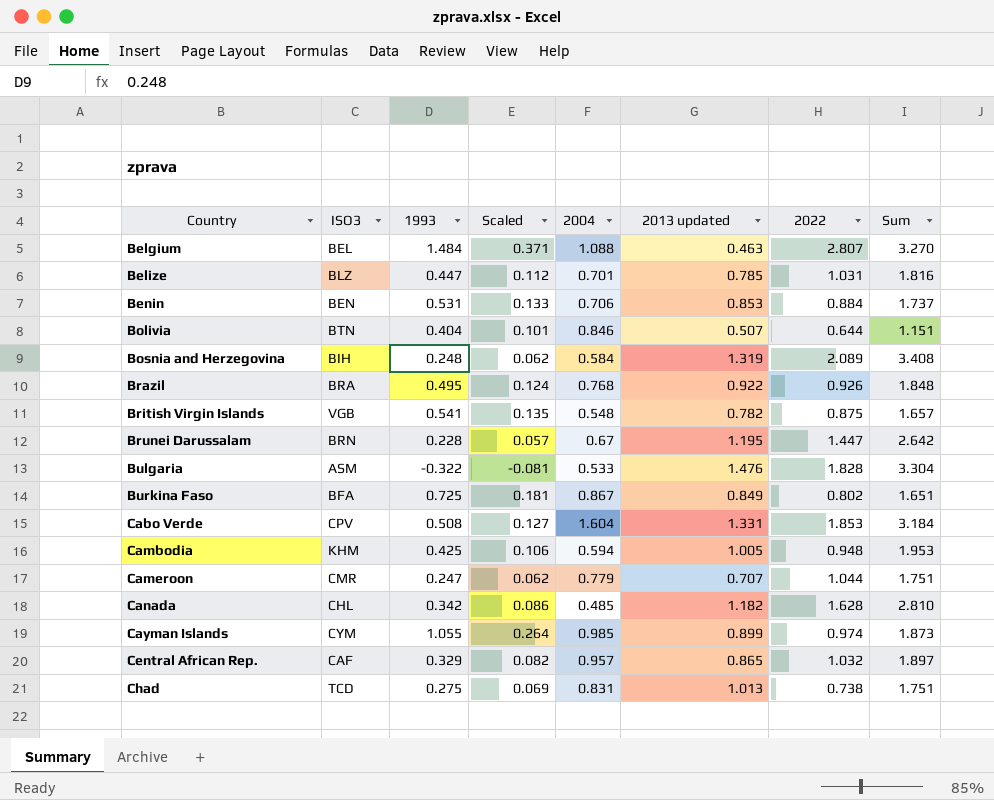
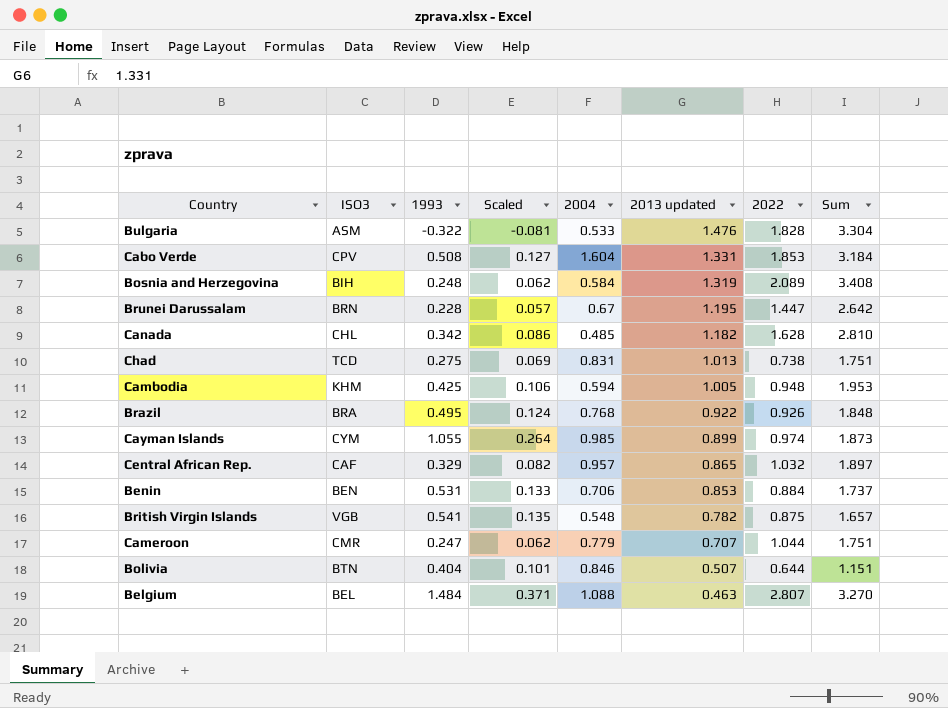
row order: Country ascending -> 2013 updated descending
row Belize: BLZ | 0.447 | 0.112 | 0.701 | 0.785 | 1.031 | 1.816 -> none
row Burkina Faso: BFA | 0.725 | 0.181 | 0.867 | 0.849 | 0.802 | 1.651 -> none

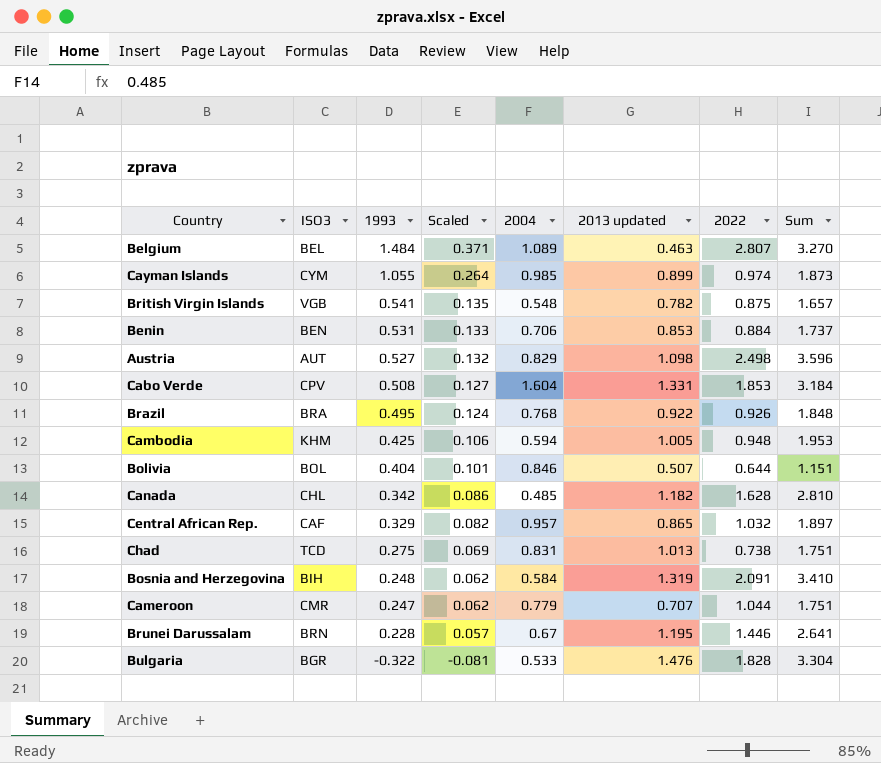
row order: 2013 updated descending -> 1993 descending
Belgium | 2004: 1.088 -> 1.089
row Austria: none -> AUT | 0.527 | 0.132 | 0.829 | 1.098 | 2.498 | 3.596
Bolivia | ISO3: BTN -> BOL
Bosnia and Herzegovina | 2022: 2.089 -> 2.091
Bosnia and Herzegovina | Sum: 3.408 -> 3.410
Brunei Darussalam | 2022: 1.447 -> 1.446
Brunei Darussalam | Sum: 2.642 -> 2.641
Bulgaria | ISO3: ASM -> BGR

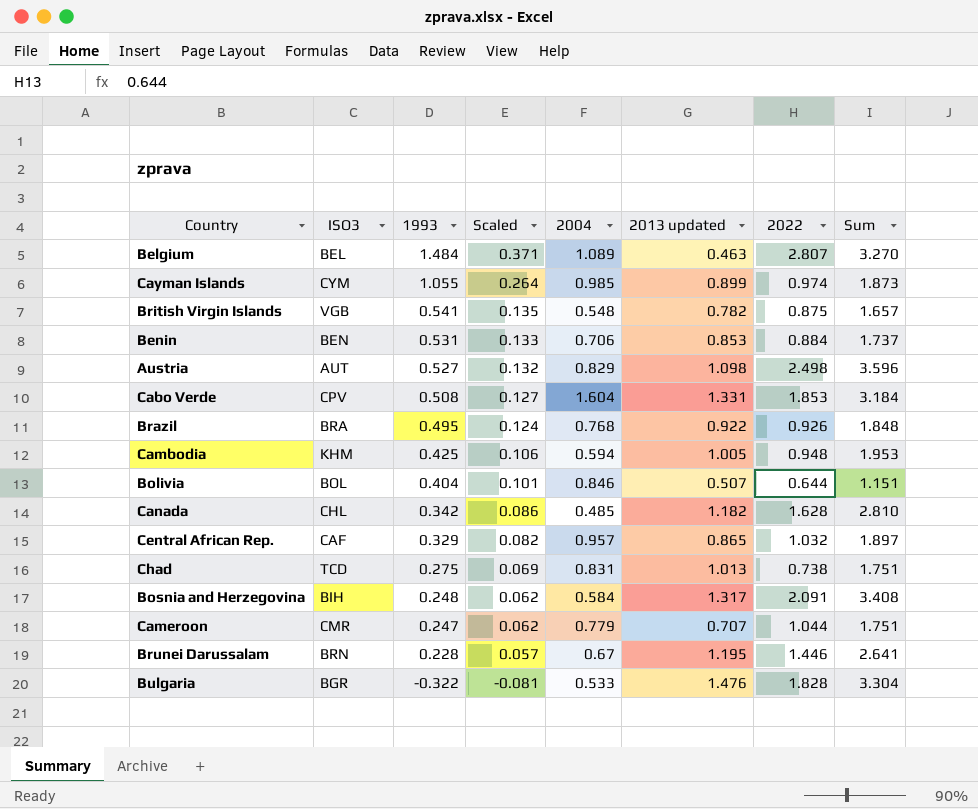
Bosnia and Herzegovina | 2013 updated: 1.319 -> 1.317
Bosnia and Herzegovina | Sum: 3.410 -> 3.408

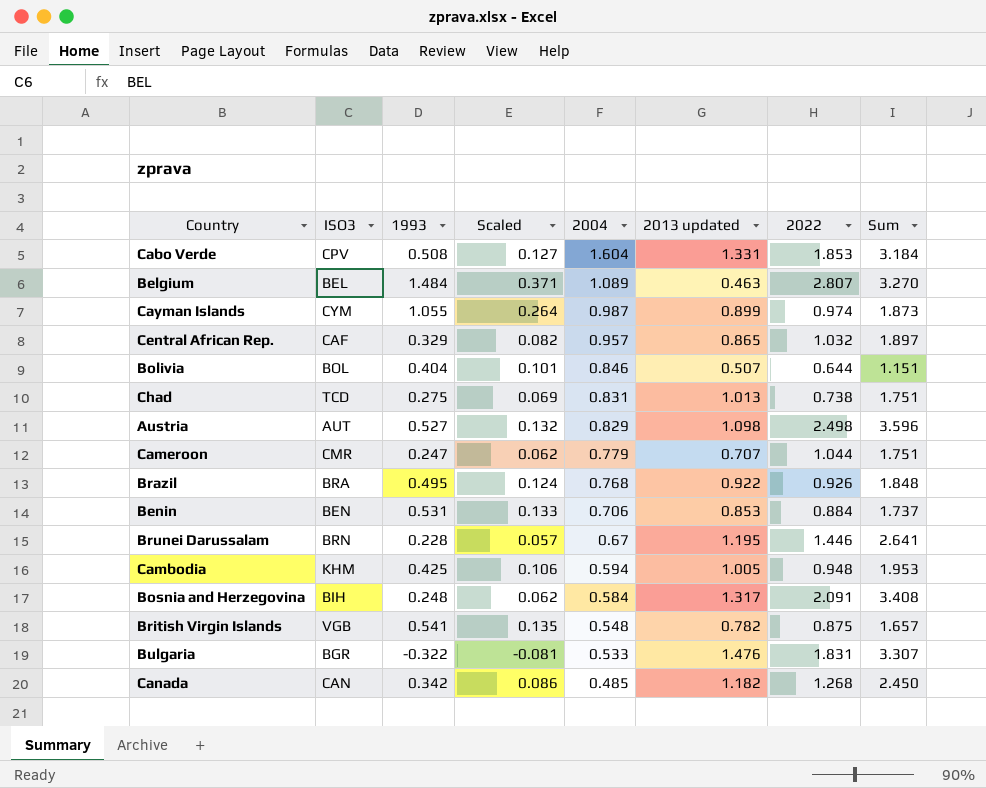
row order: 1993 descending -> 2004 descending
Cayman Islands | 2004: 0.985 -> 0.987
Bulgaria | 2022: 1.828 -> 1.831
Bulgaria | Sum: 3.304 -> 3.307
Canada | ISO3: CHL -> CAN
Canada | 2022: 1.628 -> 1.268
Canada | Sum: 2.810 -> 2.450

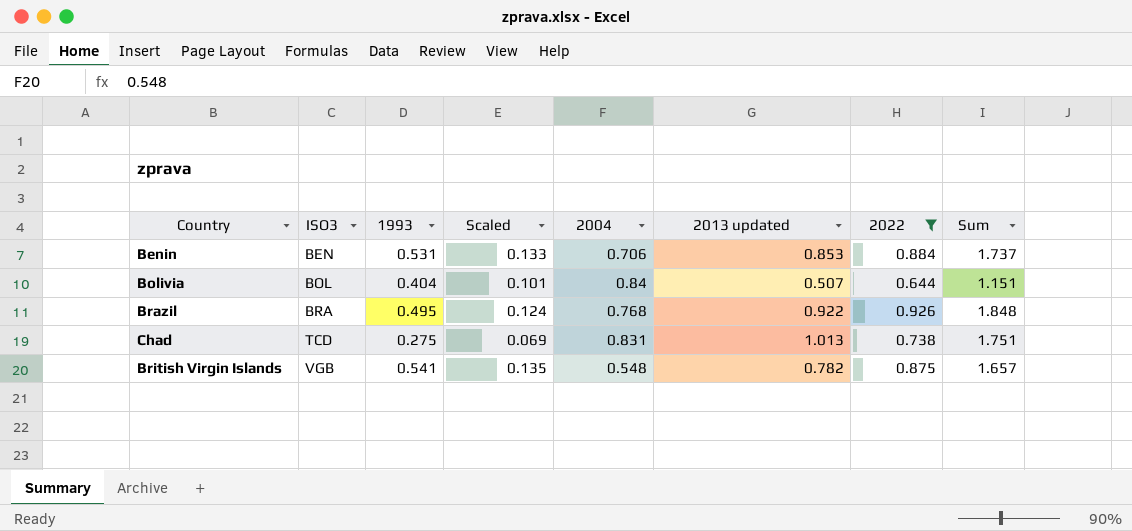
filter: none -> 2022 <= 0.926
row order: 2004 descending -> ISO3 ascending
Bolivia | 2004: 0.846 -> 0.84

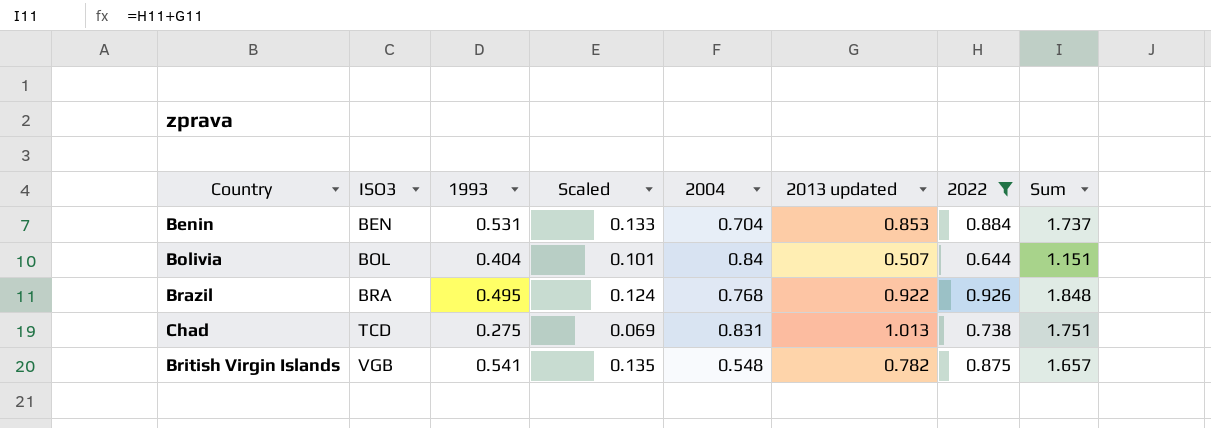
Benin | 2004: 0.706 -> 0.704

